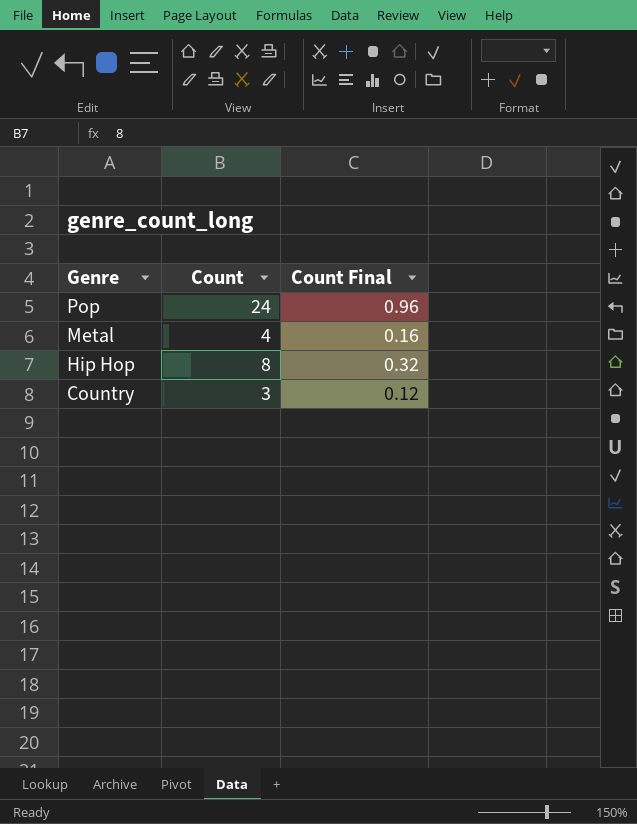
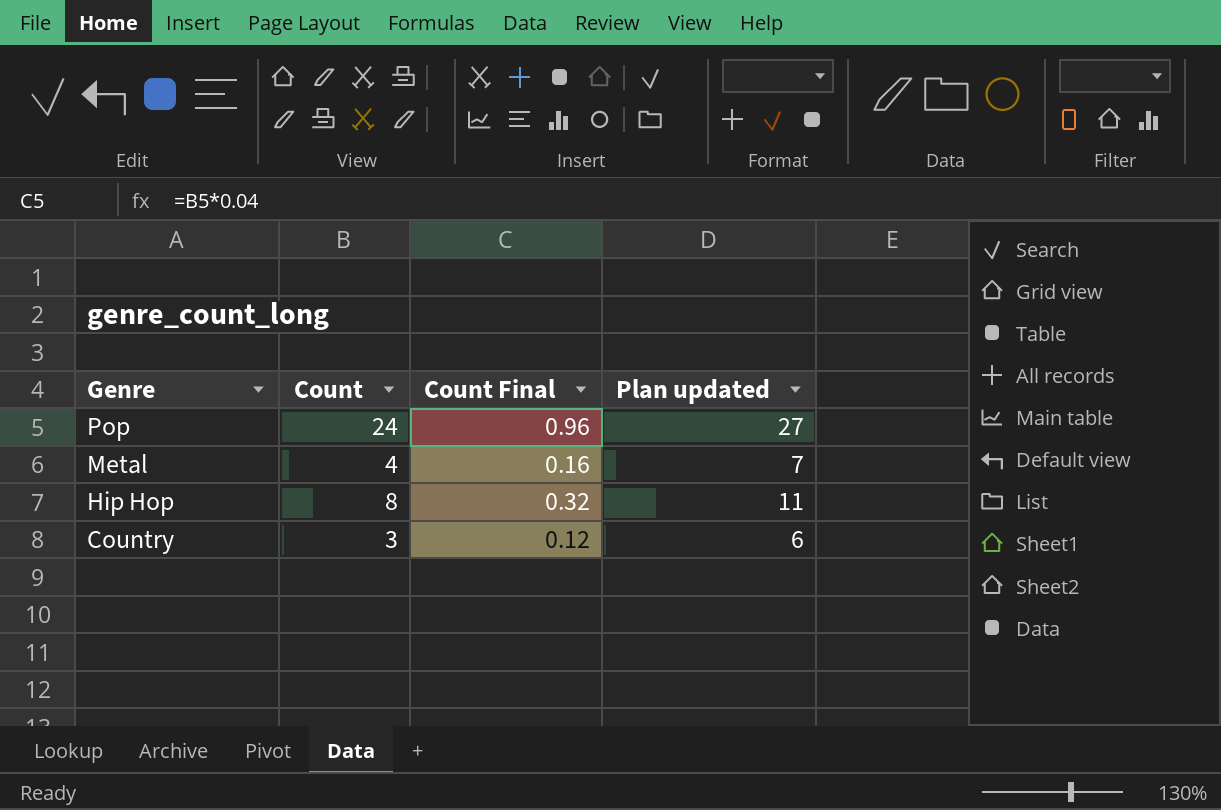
column Plan updated | formula: none -> [Count] + 3

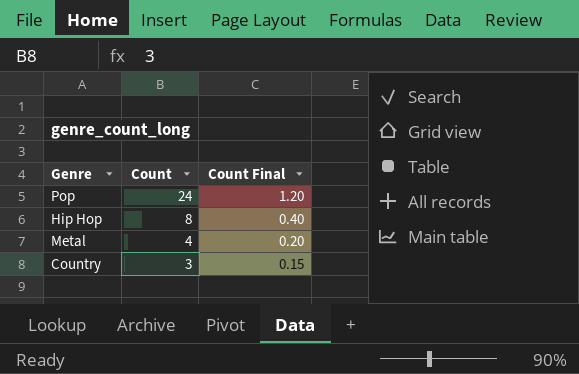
row order: Genre descending -> Count descending
column Plan updated | formula: [Count] + 3 -> none
column Count Final | formula: [Count] * 0.04 -> [Count] * 0.05

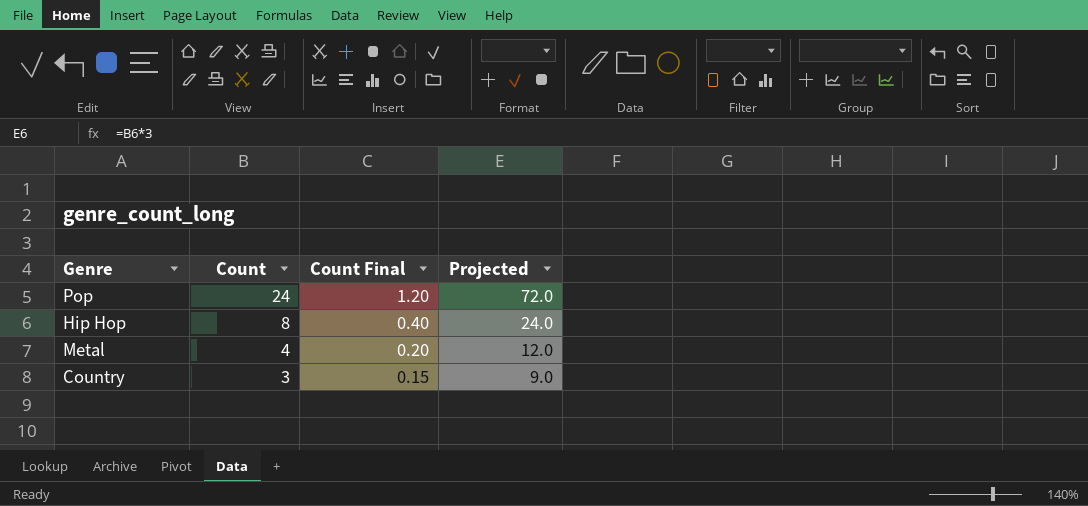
column Projected | formula: none -> [Count] * 3

